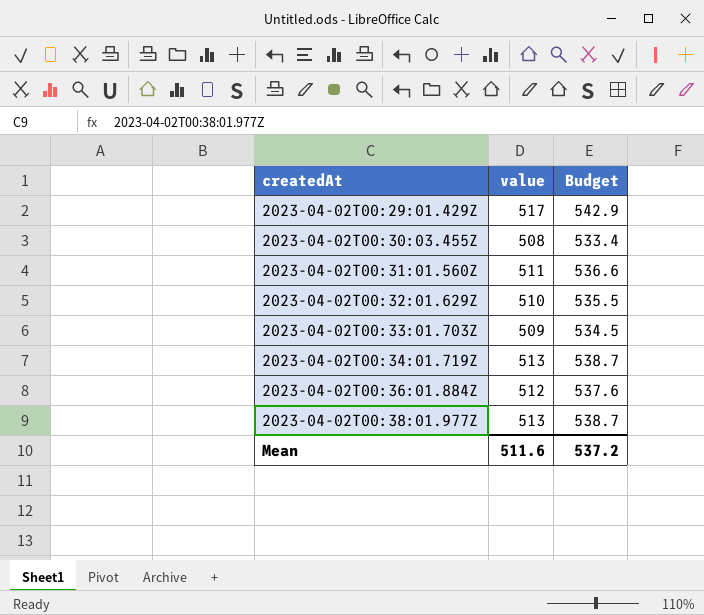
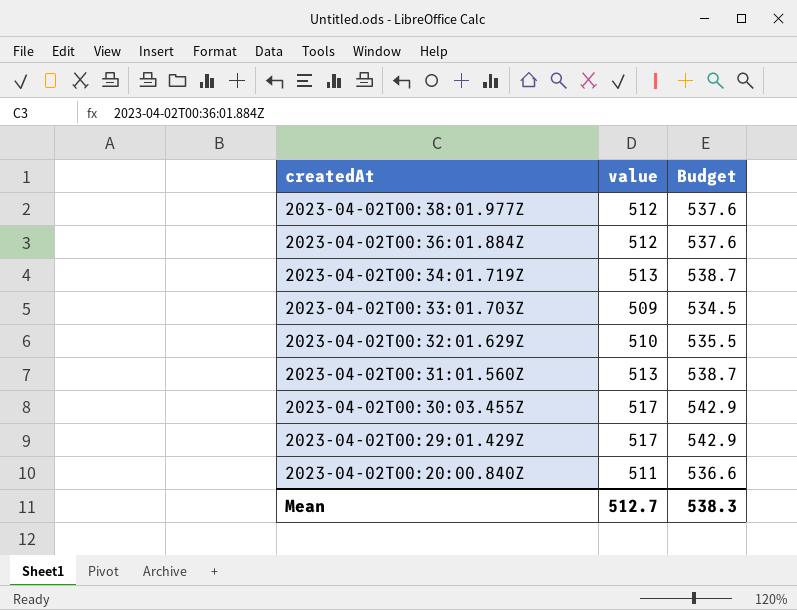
row order: createdAt ascending -> createdAt descending
2023-04-02T00:38:01.977Z | value: 513 -> 512
2023-04-02T00:38:01.977Z | Budget: 538.7 -> 537.6
2023-04-02T00:31:01.560Z | value: 511 -> 513
2023-04-02T00:31:01.560Z | Budget: 536.6 -> 538.7
2023-04-02T00:30:03.455Z | value: 508 -> 517
2023-04-02T00:30:03.455Z | Budget: 533.4 -> 542.9
row 2023-04-02T00:20:00.840Z: none -> 511 | 536.6
Mean | value: 511.6 -> 512.7
Mean | Budget: 537.2 -> 538.3

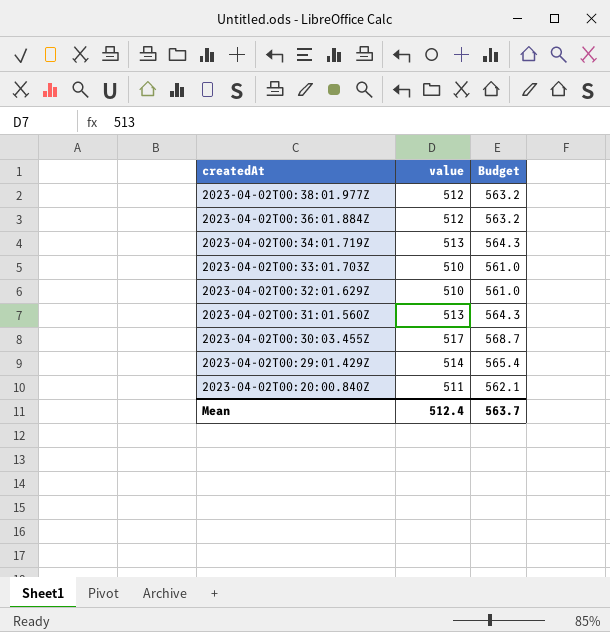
column Budget | formula: [value] * 1.05 -> [value] * 1.1
2023-04-02T00:33:01.703Z | value: 509 -> 510
2023-04-02T00:29:01.429Z | value: 517 -> 514
Mean | value: 512.7 -> 512.4
Mean | Budget: 538.3 -> 563.7

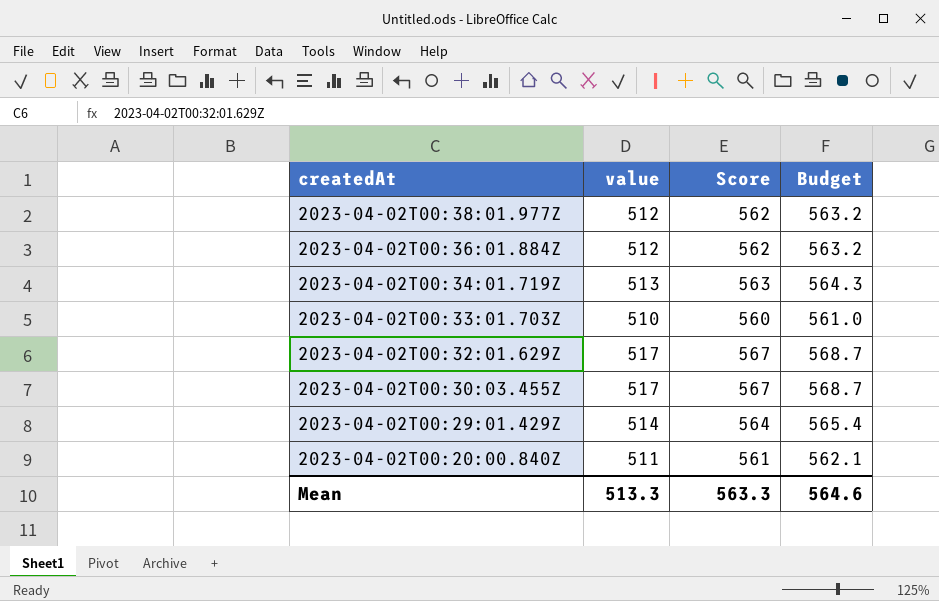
column Score | formula: none -> [value] + 50
row 2023-04-02T00:31:01.560Z: 513 | 564.3 -> none
2023-04-02T00:32:01.629Z | value: 510 -> 517
2023-04-02T00:32:01.629Z | Budget: 561.0 -> 568.7
Mean | value: 512.4 -> 513.3
Mean | Budget: 563.7 -> 564.6

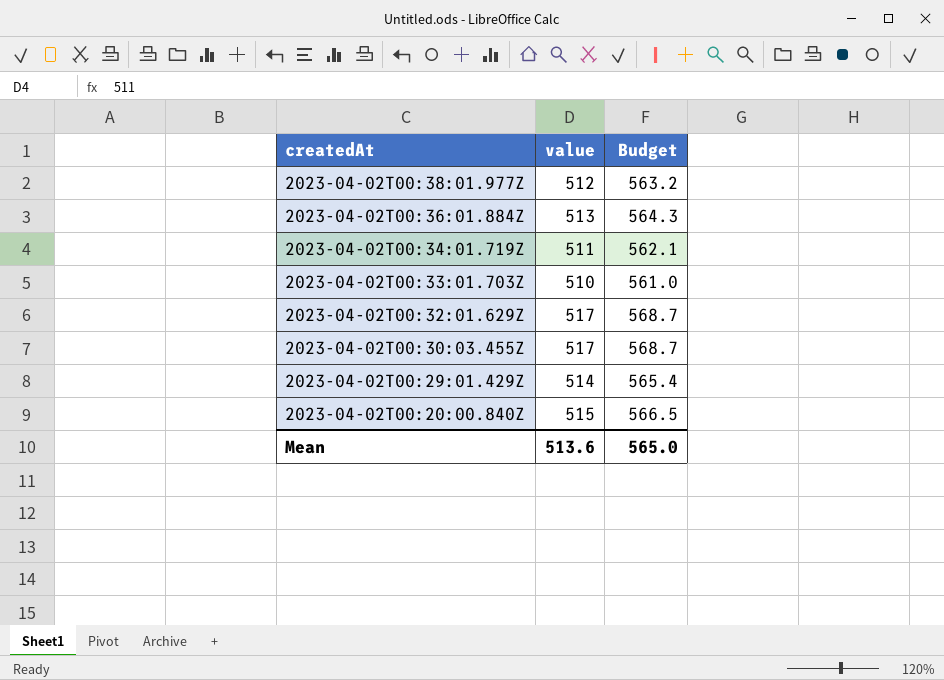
column Score | formula: [value] + 50 -> none
2023-04-02T00:36:01.884Z | value: 512 -> 513
2023-04-02T00:36:01.884Z | Budget: 563.2 -> 564.3
2023-04-02T00:34:01.719Z | value: 513 -> 511
2023-04-02T00:34:01.719Z | Budget: 564.3 -> 562.1
2023-04-02T00:20:00.840Z | value: 511 -> 515
2023-04-02T00:20:00.840Z | Budget: 562.1 -> 566.5
Mean | value: 513.3 -> 513.6
Mean | Budget: 564.6 -> 565.0

